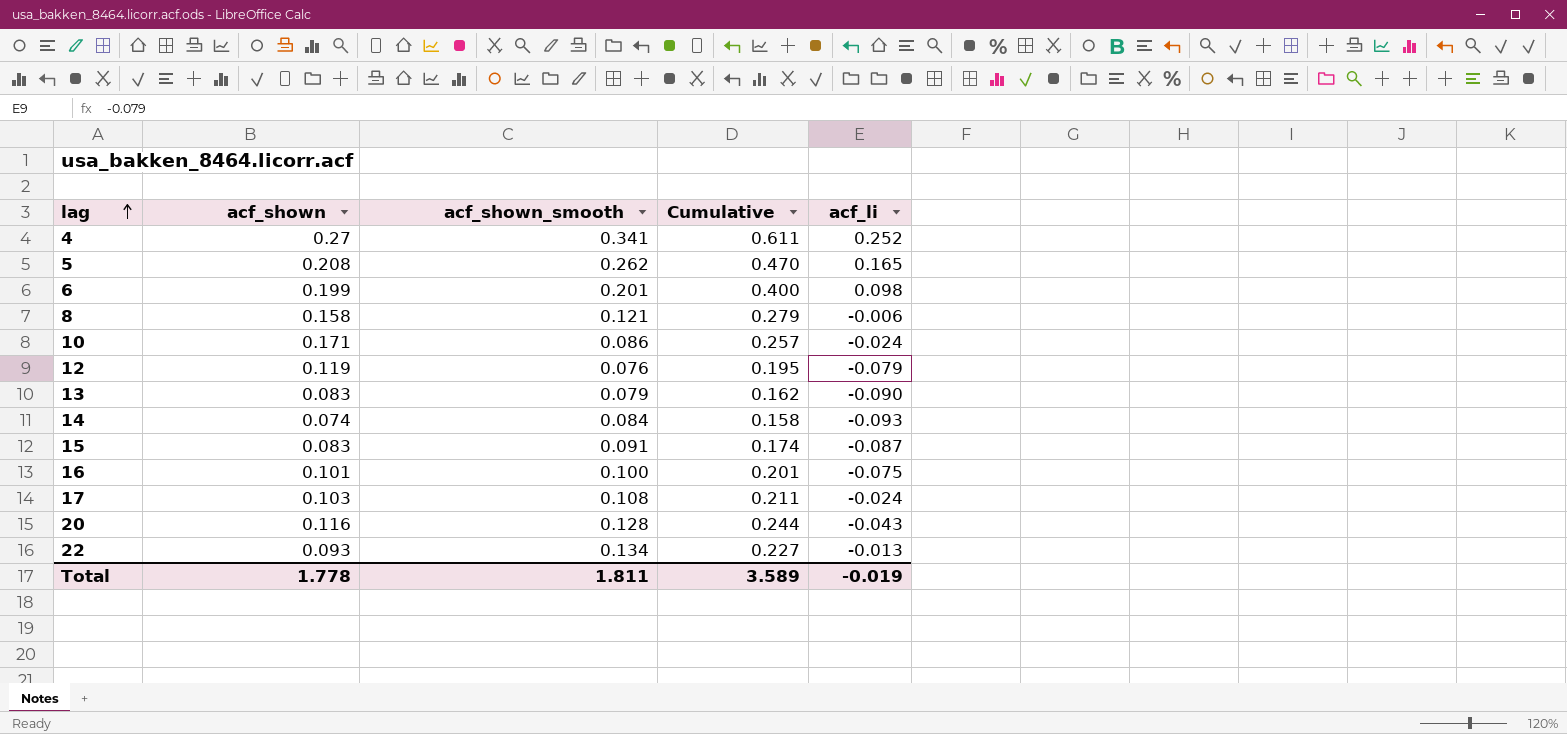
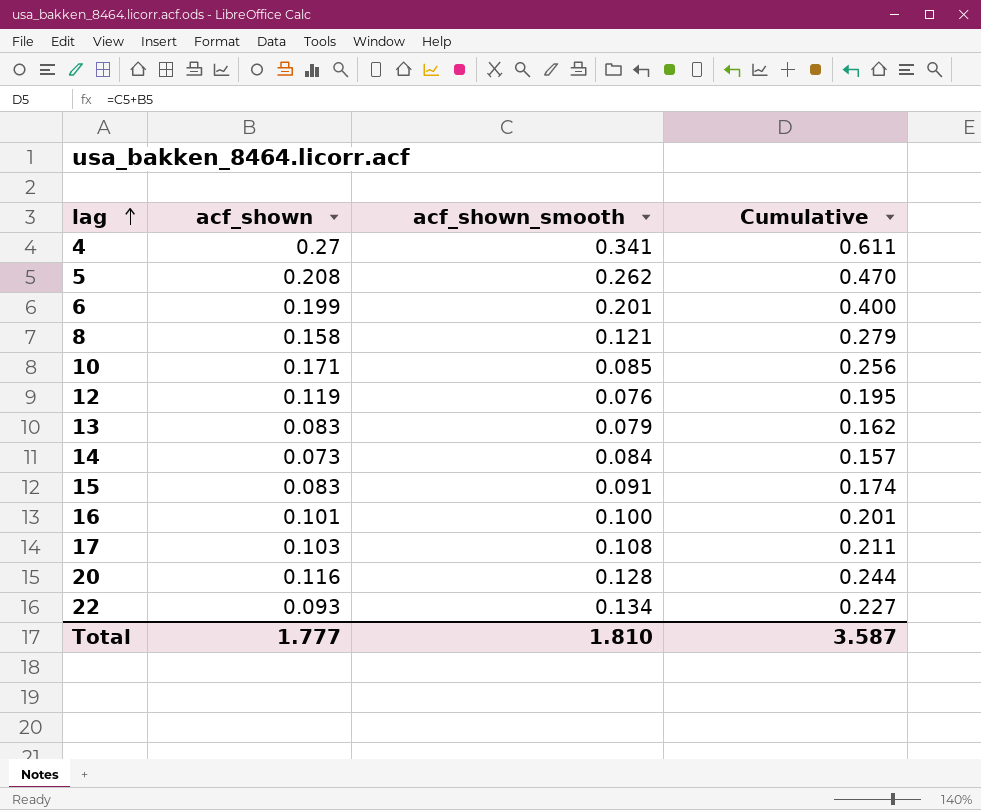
column acf_li | position: 5 -> none
10 | acf_shown_smooth: 0.086 -> 0.085
10 | Cumulative: 0.257 -> 0.256
14 | acf_shown: 0.074 -> 0.073
14 | Cumulative: 0.158 -> 0.157
Total | acf_shown: 1.778 -> 1.777
Total | acf_shown_smooth: 1.811 -> 1.810
Total | Cumulative: 3.589 -> 3.587

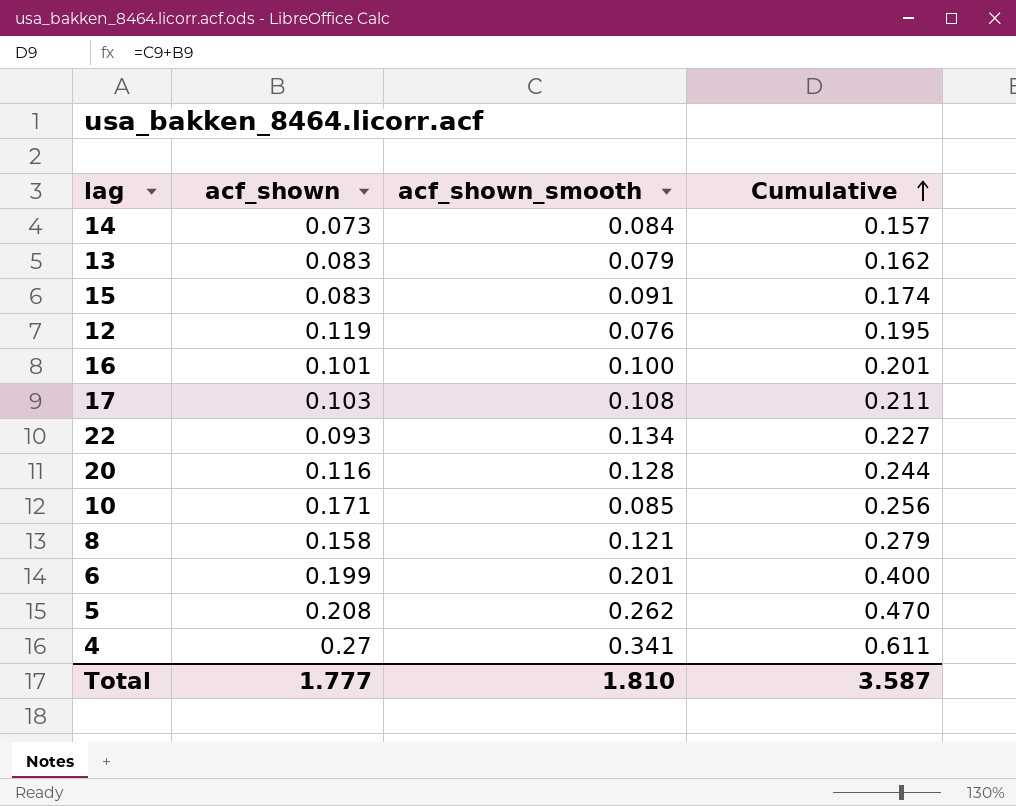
row order: lag ascending -> Cumulative ascending

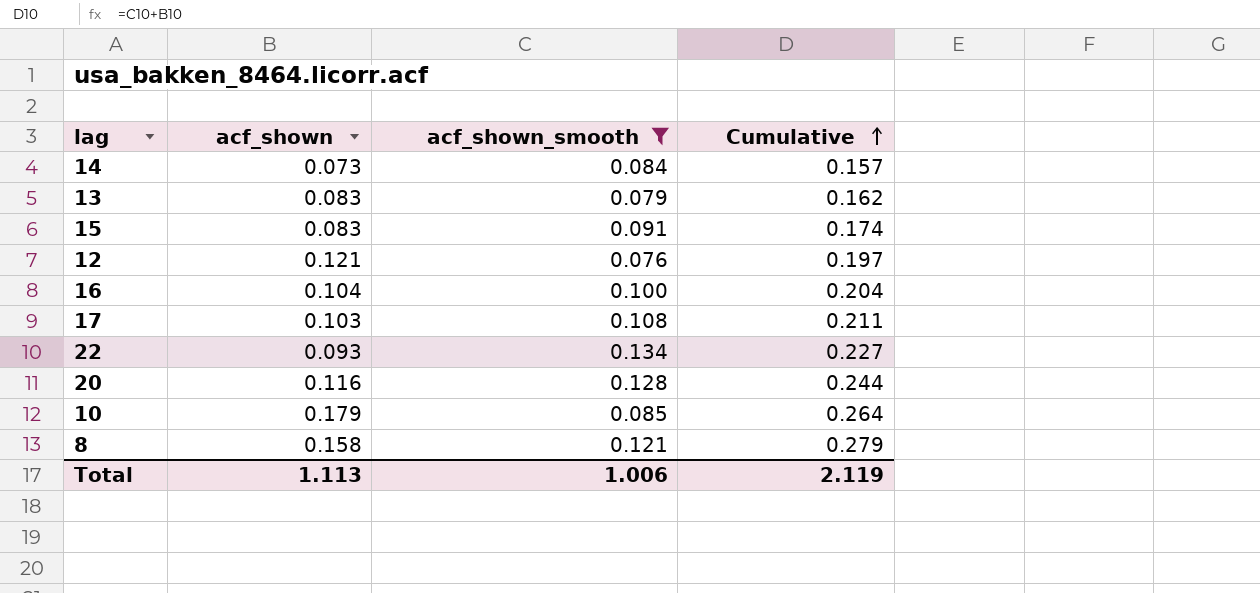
filter: none -> acf_shown_smooth <= 0.134
12 | acf_shown: 0.119 -> 0.121
12 | Cumulative: 0.195 -> 0.197
16 | acf_shown: 0.101 -> 0.104
16 | Cumulative: 0.201 -> 0.204
10 | acf_shown: 0.171 -> 0.179
10 | Cumulative: 0.256 -> 0.264
Total | acf_shown: 1.777 -> 1.113
Total | acf_shown_smooth: 1.810 -> 1.006
Total | Cumulative: 3.587 -> 2.119

